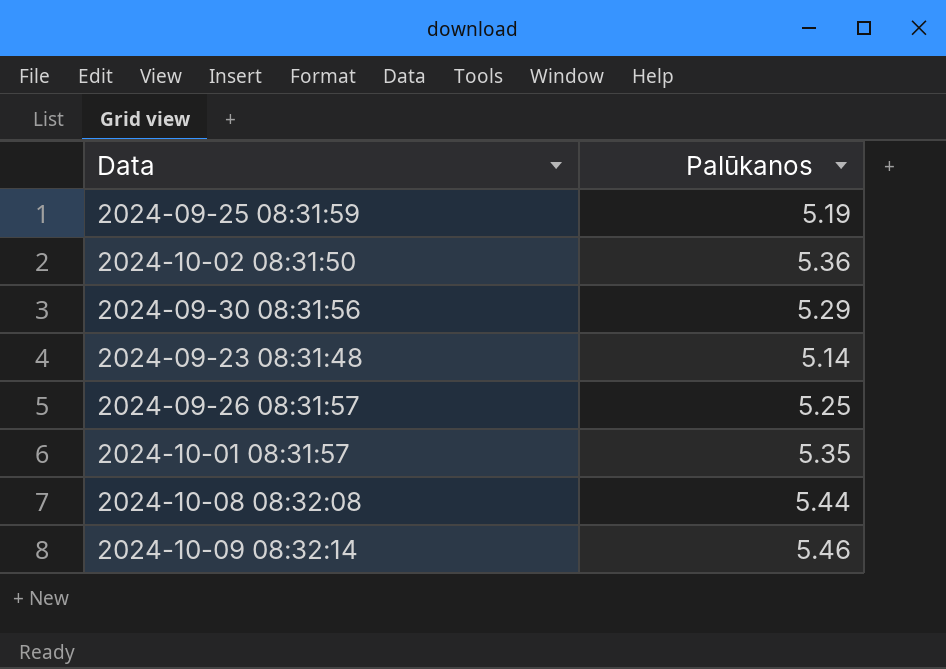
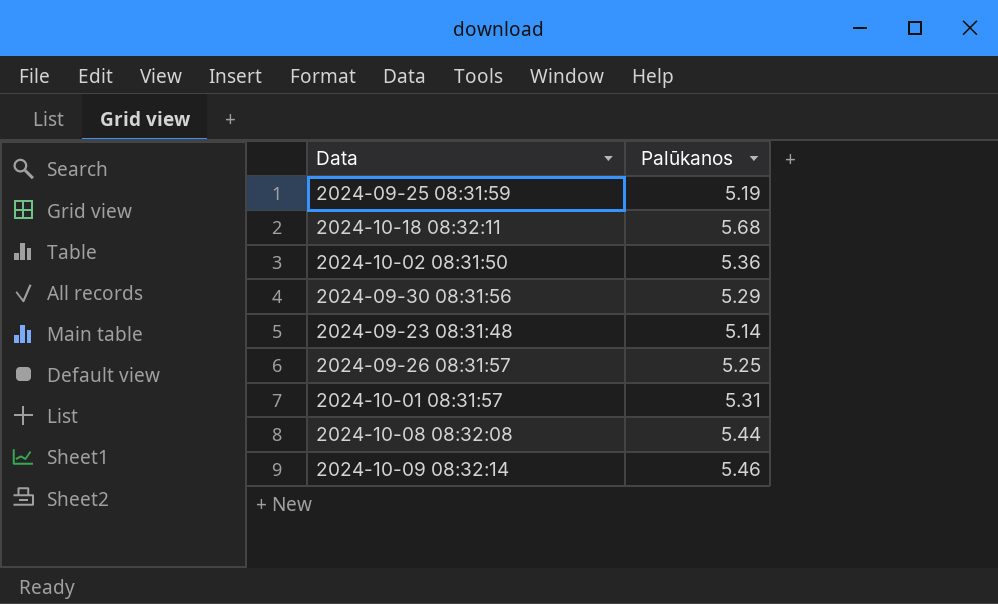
row 2024-10-18 08:32:11: none -> 5.68
2024-10-01 08:31:57 | Palūkanos: 5.35 -> 5.31

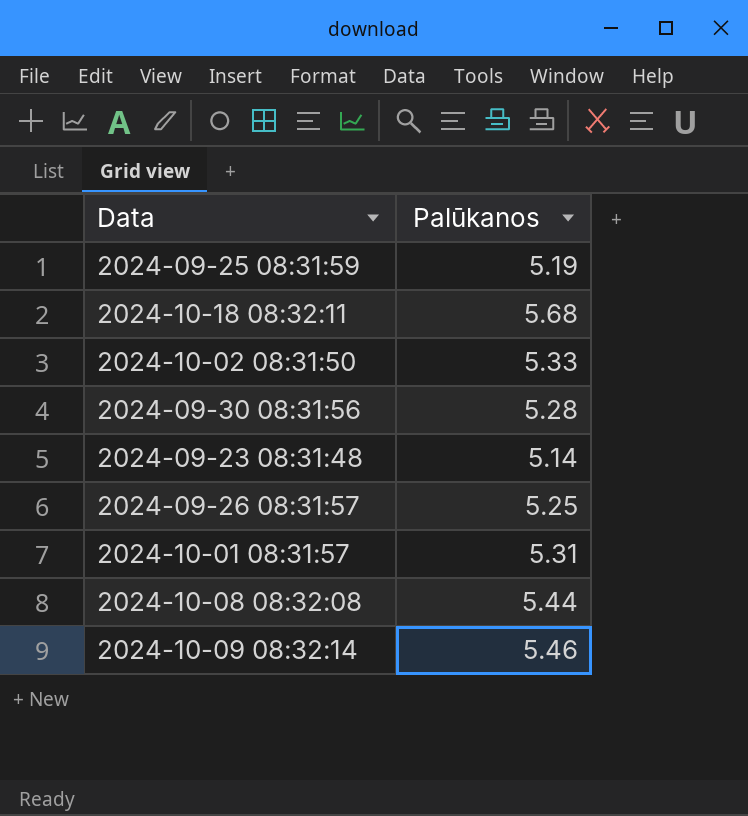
2024-10-02 08:31:50 | Palūkanos: 5.36 -> 5.33
2024-09-30 08:31:56 | Palūkanos: 5.29 -> 5.28

